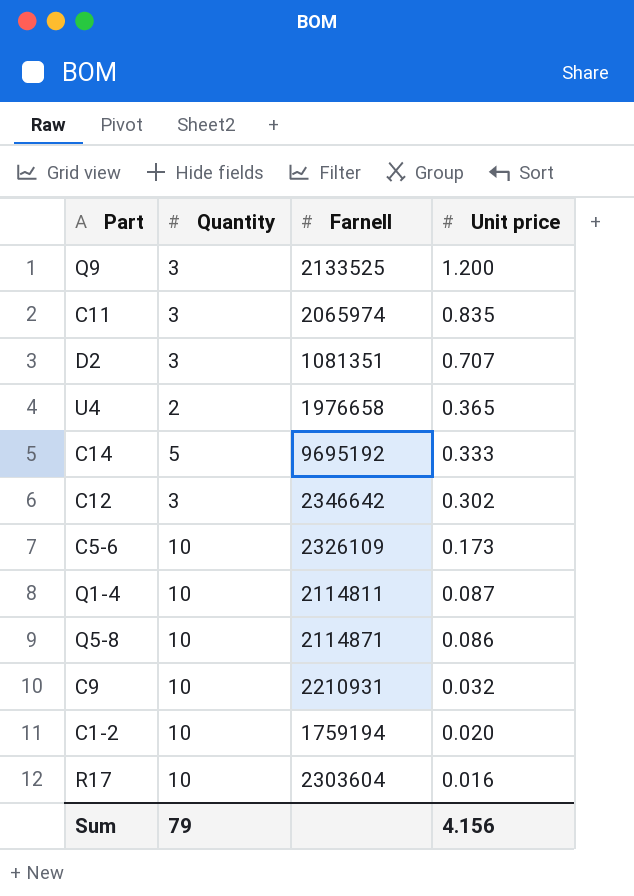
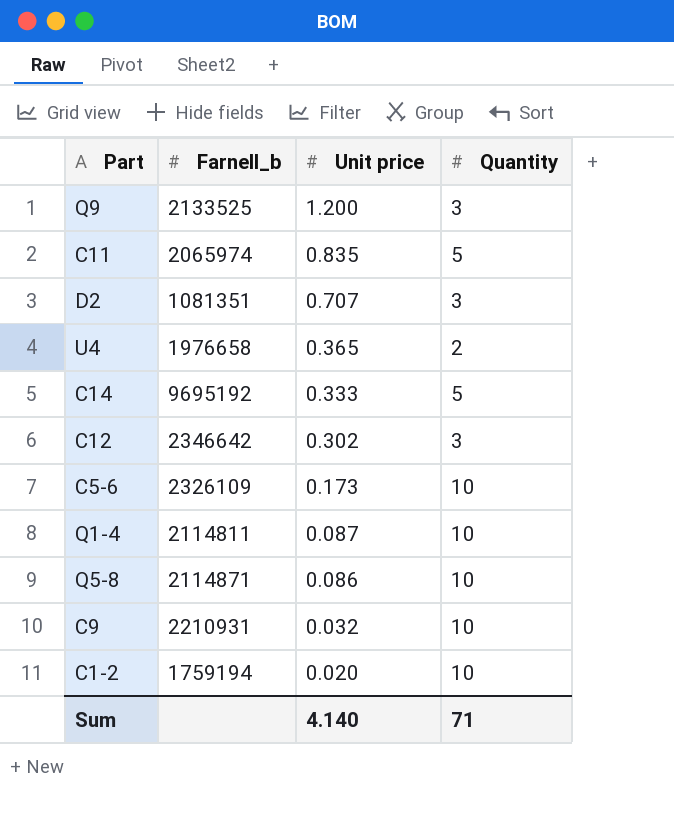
column name: Farnell -> Farnell_b
column Quantity | position: 2 -> 4
row R17: 10 | 2303604 | 0.016 -> none
C11 | Quantity: 3 -> 5
Sum | Unit price: 4.156 -> 4.140
Sum | Quantity: 79 -> 71

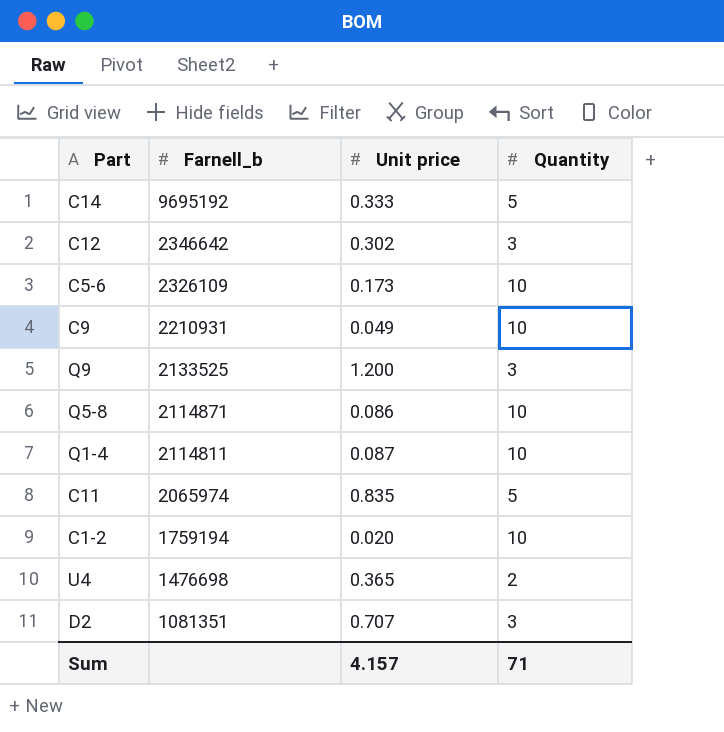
row order: Unit price descending -> Farnell_b descending
C9 | Unit price: 0.032 -> 0.049
U4 | Farnell_b: 1976658 -> 1476698
Sum | Unit price: 4.140 -> 4.157

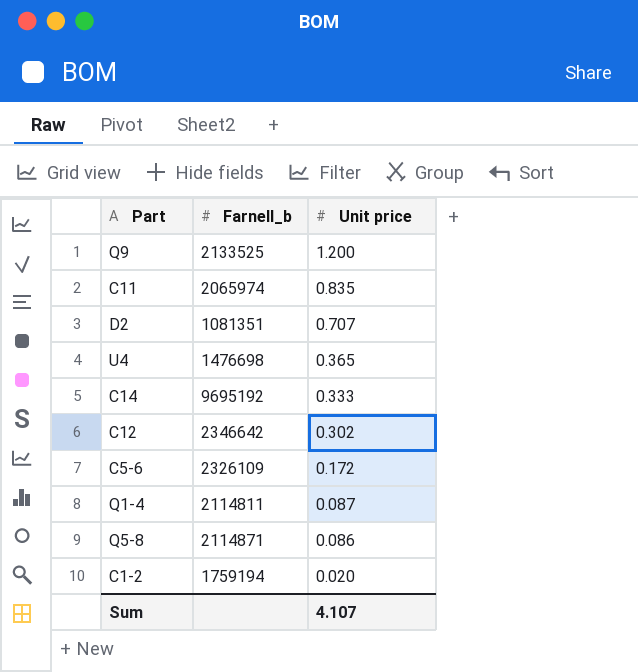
row order: Farnell_b descending -> Unit price descending
column Quantity | position: 4 -> none
row C9: 2210931 | 0.049 | 10 -> none
C5-6 | Unit price: 0.173 -> 0.172
Sum | Unit price: 4.157 -> 4.107

